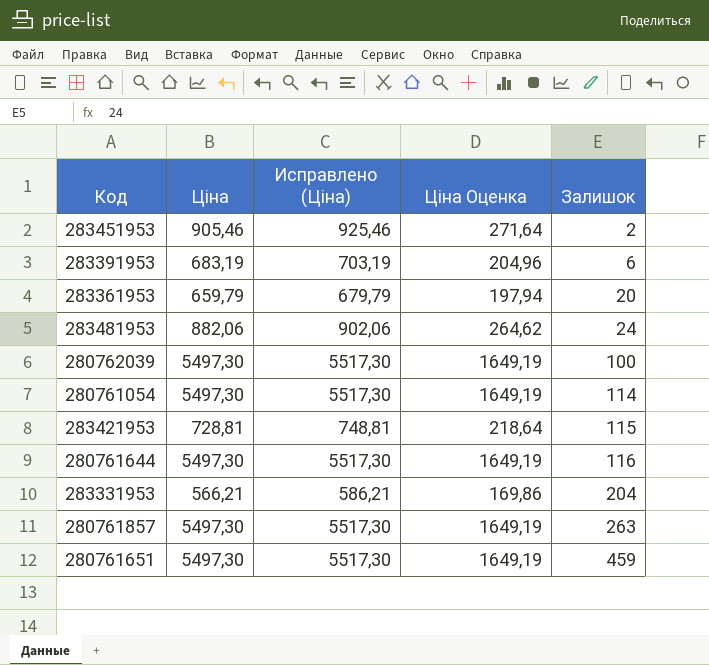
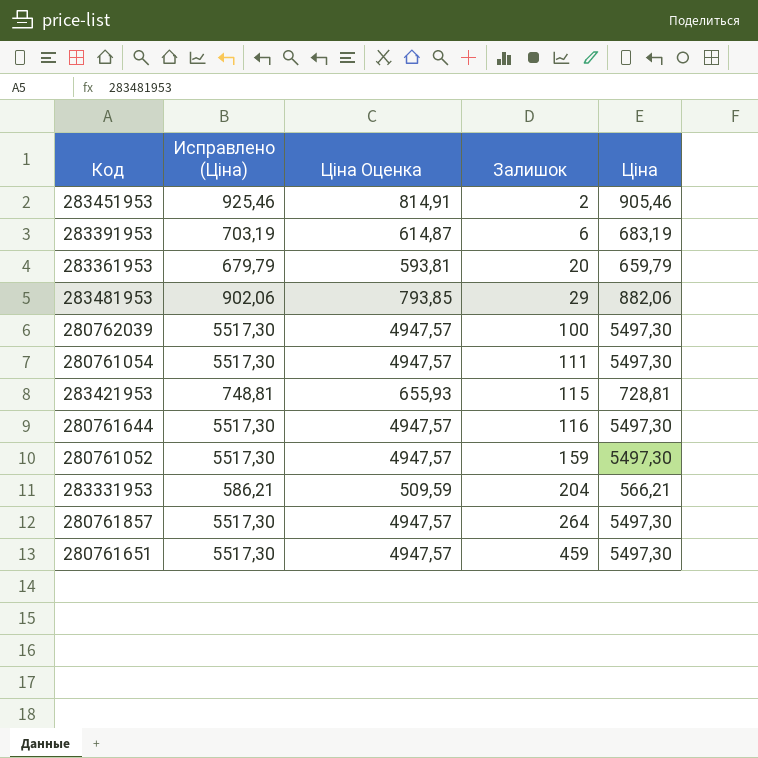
column Ціна Оценка | formula: [Ціна] * 0,3 -> [Ціна] * 0,9
column Ціна | position: 2 -> 5
283481953 | Залишок: 24 -> 29
280761054 | Залишок: 114 -> 111
row 280761052: none -> 5517,30 | 4947,57 | 159 | 5497,30
280761857 | Залишок: 263 -> 264

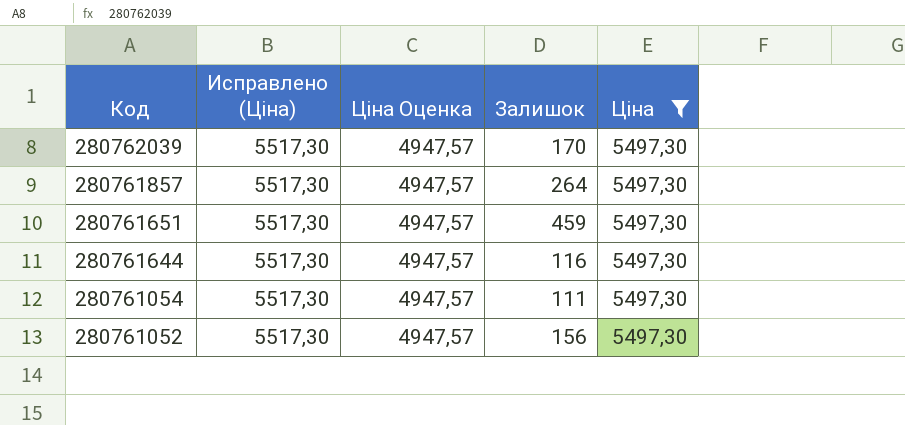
filter: none -> Ціна = 5497,30
row order: Залишок ascending -> Код descending
280762039 | Залишок: 100 -> 170
280761052 | Залишок: 159 -> 156

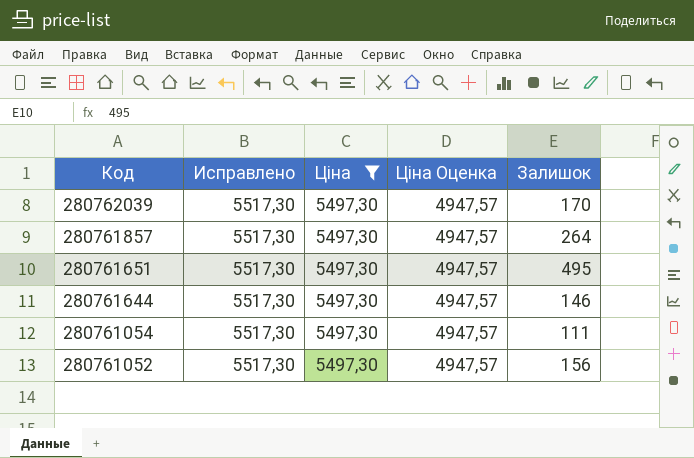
column name: Исправлено (Ціна) -> Исправлено
column Ціна | position: 5 -> 3
280761651 | Залишок: 459 -> 495
280761644 | Залишок: 116 -> 146

